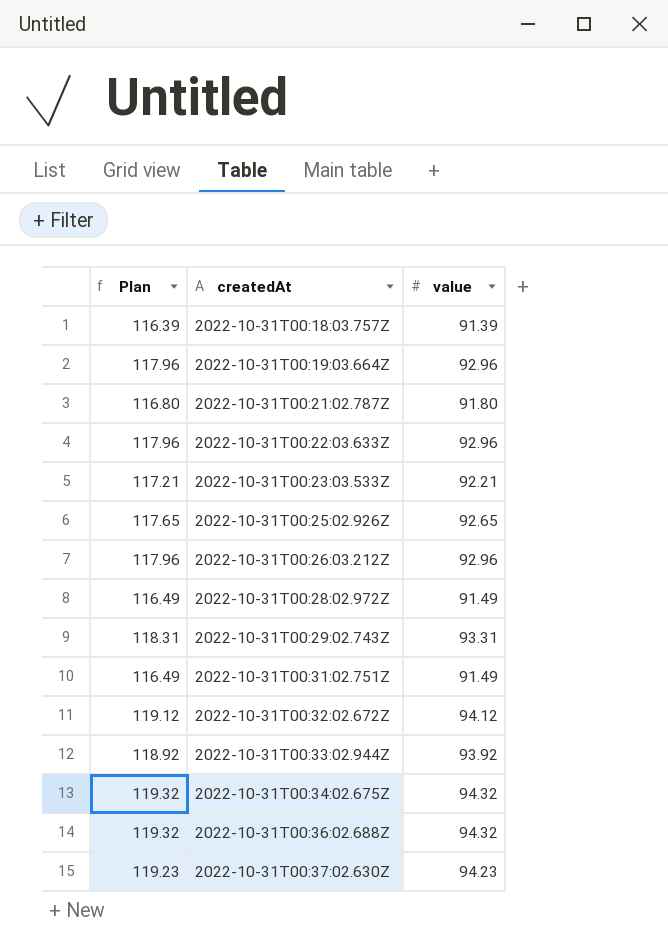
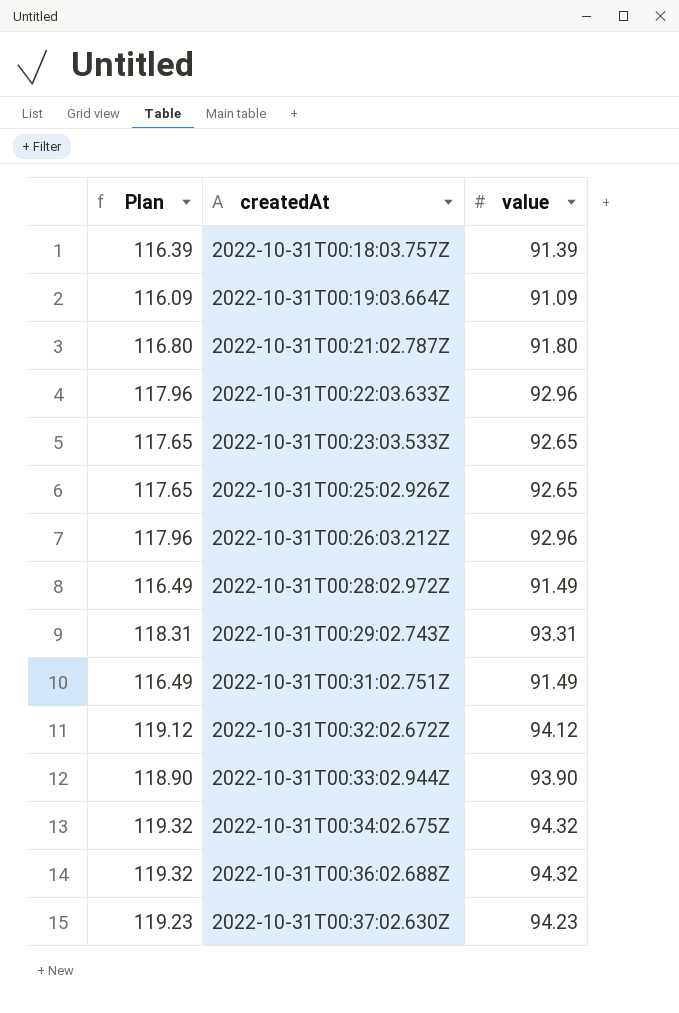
2022-10-31T00:19:03.664Z | Plan: 117.96 -> 116.09
2022-10-31T00:19:03.664Z | value: 92.96 -> 91.09
2022-10-31T00:23:03.533Z | Plan: 117.21 -> 117.65
2022-10-31T00:23:03.533Z | value: 92.21 -> 92.65
2022-10-31T00:33:02.944Z | Plan: 118.92 -> 118.90
2022-10-31T00:33:02.944Z | value: 93.92 -> 93.90

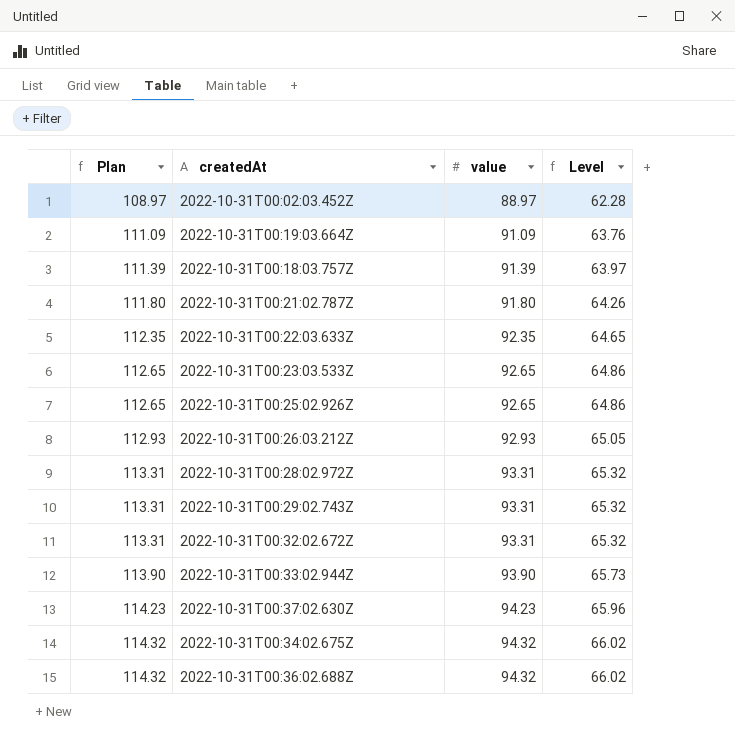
row order: createdAt ascending -> Plan ascending
column Plan | formula: [value] + 25 -> [value] + 20
column Level | formula: none -> [value] * 0.7
row 2022-10-31T00:31:02.751Z: 116.49 | 91.49 -> none
row 2022-10-31T00:02:03.452Z: none -> 108.97 | 88.97 | 62.28
2022-10-31T00:22:03.633Z | value: 92.96 -> 92.35
2022-10-31T00:26:03.212Z | value: 92.96 -> 92.93
2022-10-31T00:28:02.972Z | value: 91.49 -> 93.31
2022-10-31T00:32:02.672Z | value: 94.12 -> 93.31

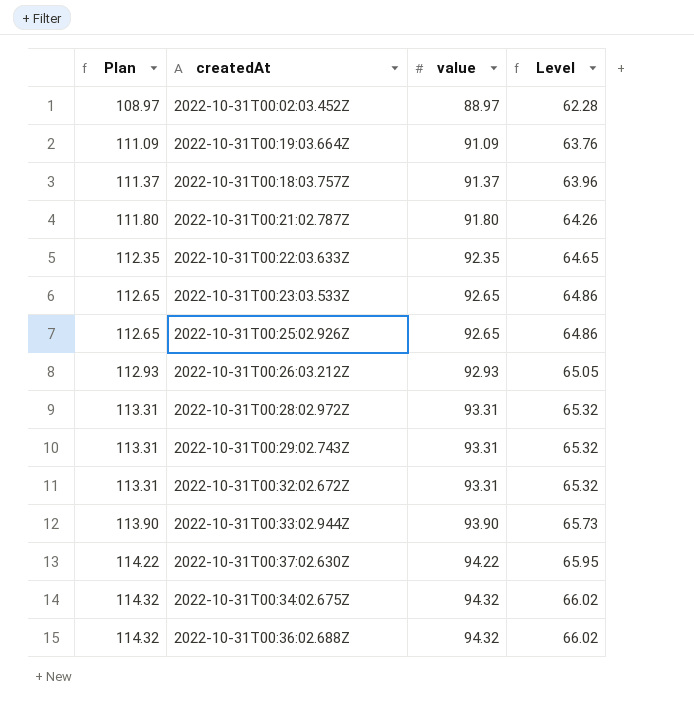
2022-10-31T00:18:03.757Z | Plan: 111.39 -> 111.37
2022-10-31T00:18:03.757Z | value: 91.39 -> 91.37
2022-10-31T00:18:03.757Z | Level: 63.97 -> 63.96
2022-10-31T00:37:02.630Z | Plan: 114.23 -> 114.22
2022-10-31T00:37:02.630Z | value: 94.23 -> 94.22
2022-10-31T00:37:02.630Z | Level: 65.96 -> 65.95

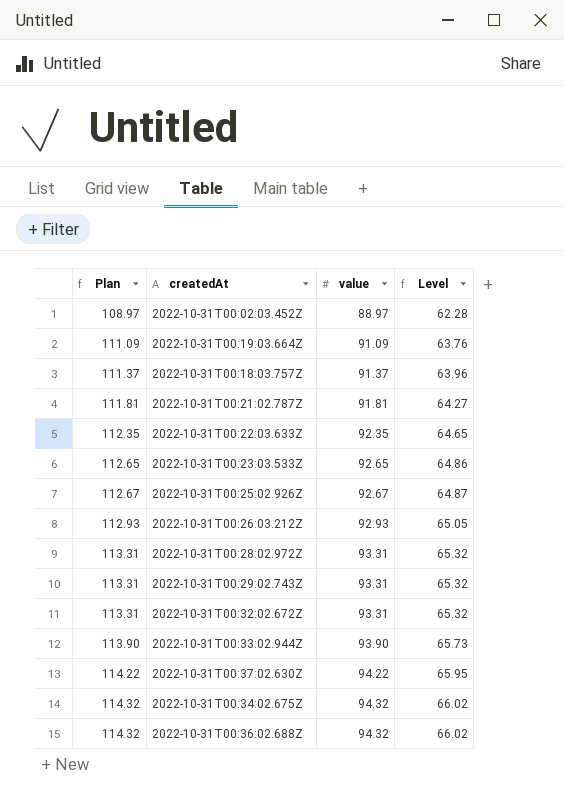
2022-10-31T00:21:02.787Z | Plan: 111.80 -> 111.81
2022-10-31T00:21:02.787Z | value: 91.80 -> 91.81
2022-10-31T00:21:02.787Z | Level: 64.26 -> 64.27
2022-10-31T00:25:02.926Z | Plan: 112.65 -> 112.67
2022-10-31T00:25:02.926Z | value: 92.65 -> 92.67
2022-10-31T00:25:02.926Z | Level: 64.86 -> 64.87

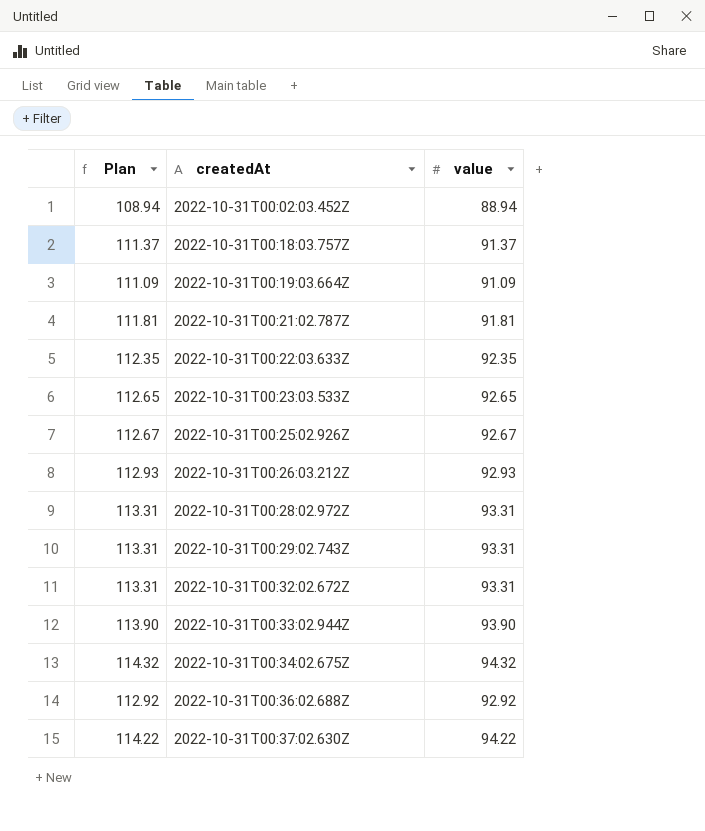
row order: Plan ascending -> createdAt ascending
column Level | formula: [value] * 0.7 -> none
2022-10-31T00:02:03.452Z | Plan: 108.97 -> 108.94
2022-10-31T00:02:03.452Z | value: 88.97 -> 88.94
2022-10-31T00:36:02.688Z | Plan: 114.32 -> 112.92
2022-10-31T00:36:02.688Z | value: 94.32 -> 92.92

